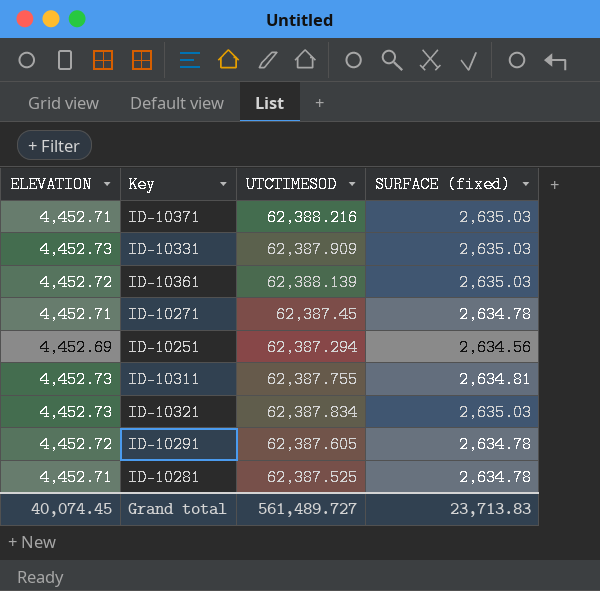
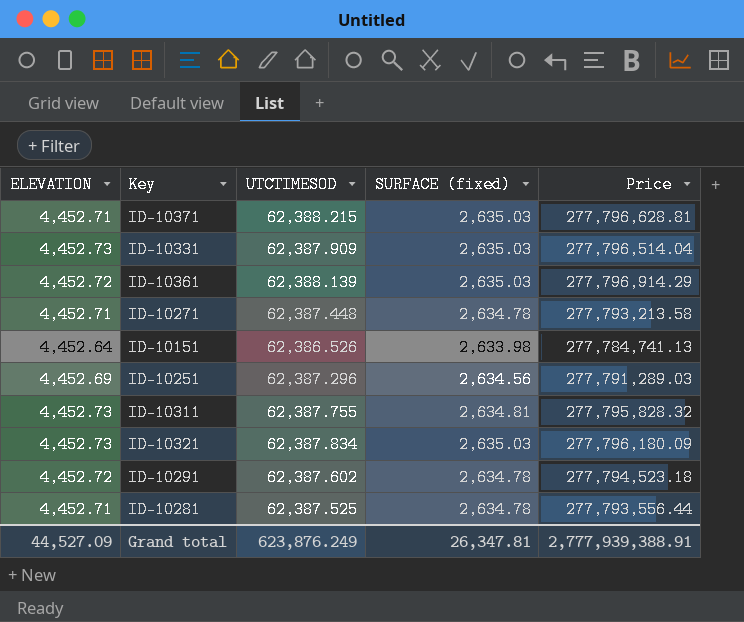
column Price | formula: none -> [ELEVATION] * [UTCTIMESOD]
ID-10371 | UTCTIMESOD: 62,388.216 -> 62,388.215
ID-10271 | UTCTIMESOD: 62,387.45 -> 62,387.448
row ID-10151: none -> 4,452.64 | 62,386.526 | 2,633.98 | 277,784,741.13
ID-10251 | UTCTIMESOD: 62,387.294 -> 62,387.296
ID-10291 | UTCTIMESOD: 62,387.605 -> 62,387.602
Grand total | ELEVATION: 40,074.45 -> 44,527.09
Grand total | UTCTIMESOD: 561,489.727 -> 623,876.249
Grand total | SURFACE (fixed): 23,713.83 -> 26,347.81

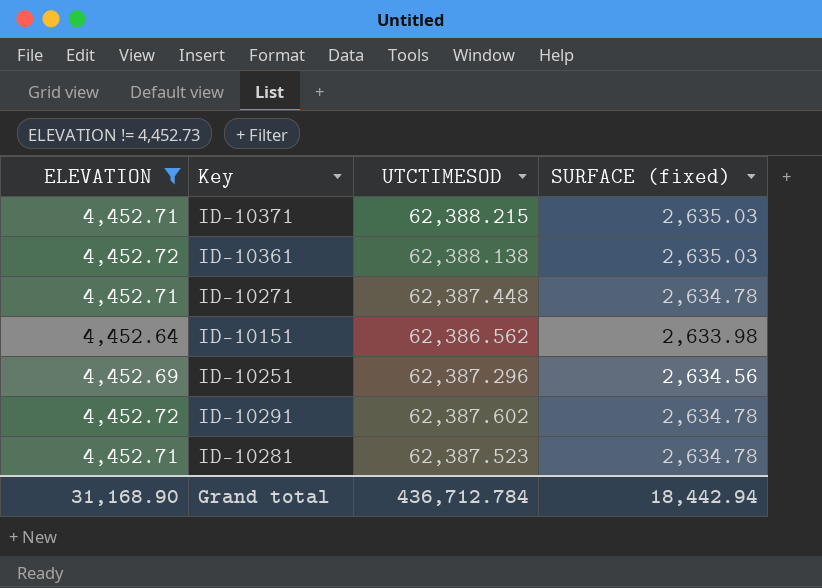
filter: none -> ELEVATION != 4,452.73
column Price | formula: [ELEVATION] * [UTCTIMESOD] -> none
ID-10361 | UTCTIMESOD: 62,388.139 -> 62,388.138
ID-10151 | UTCTIMESOD: 62,386.526 -> 62,386.562
ID-10281 | UTCTIMESOD: 62,387.525 -> 62,387.523
Grand total | ELEVATION: 44,527.09 -> 31,168.90
Grand total | UTCTIMESOD: 623,876.249 -> 436,712.784
Grand total | SURFACE (fixed): 26,347.81 -> 18,442.94

